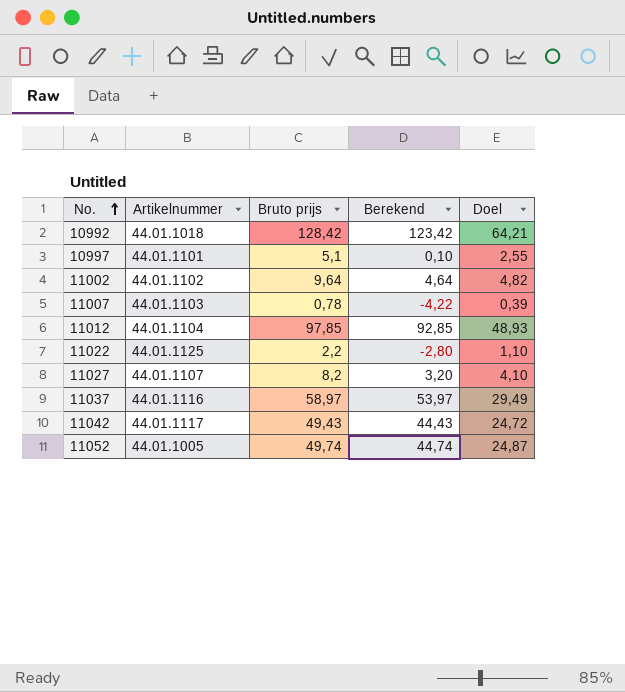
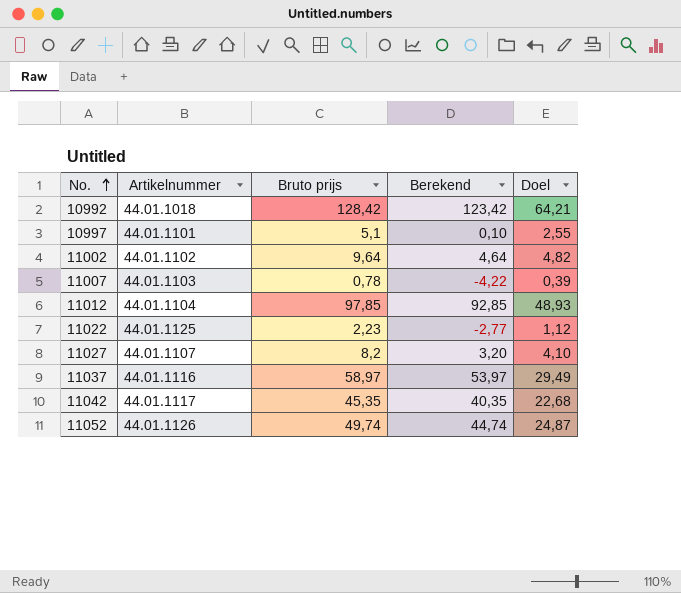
11022 | Bruto prijs: 2,2 -> 2,23
11022 | Berekend: -2,80 -> -2,77
11022 | Doel: 1,10 -> 1,12
11042 | Bruto prijs: 49,43 -> 45,35
11042 | Berekend: 44,43 -> 40,35
11042 | Doel: 24,72 -> 22,68
11052 | Artikelnummer: 44.01.1005 -> 44.01.1126

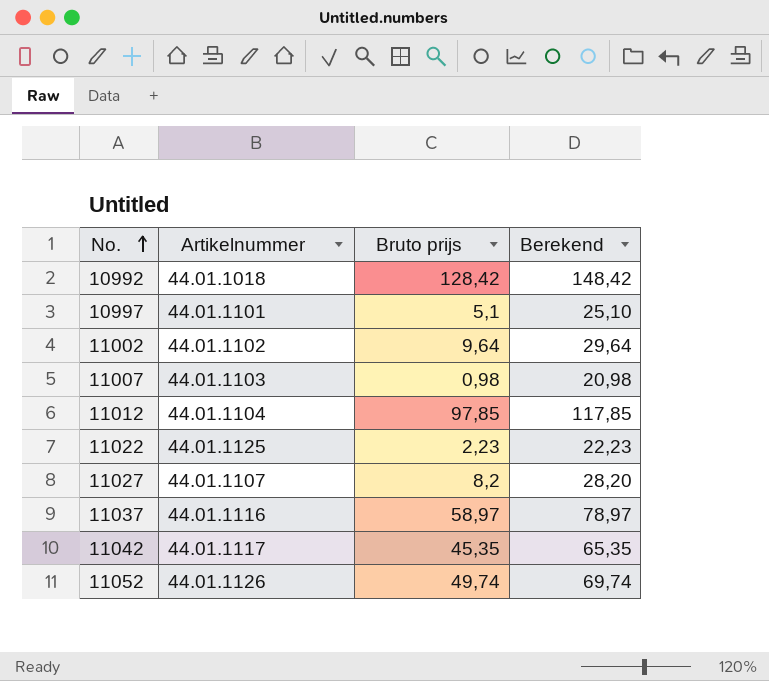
column Doel | formula: [Bruto prijs] * 0,5 -> none
column Berekend | formula: [Bruto prijs] - 5 -> [Bruto prijs] + 20
11007 | Bruto prijs: 0,78 -> 0,98

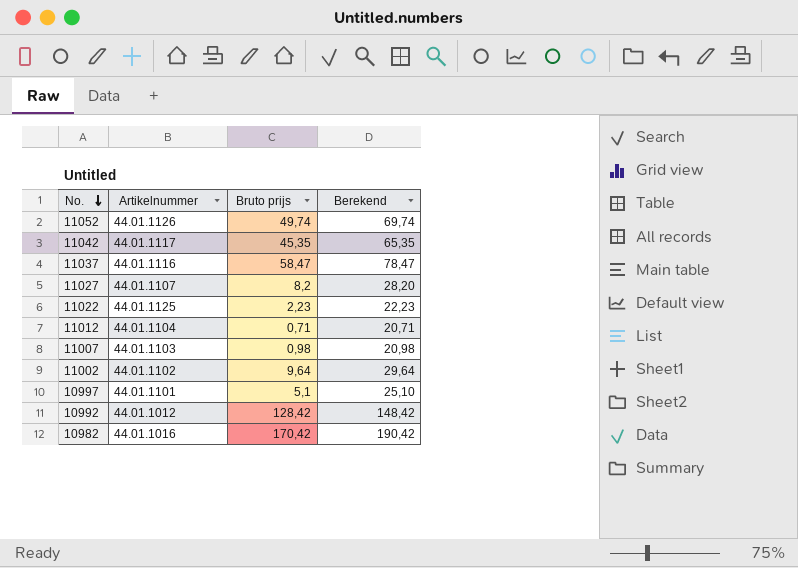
row order: No. ascending -> No. descending
11037 | Bruto prijs: 58,97 -> 58,47
11037 | Berekend: 78,97 -> 78,47
11012 | Bruto prijs: 97,85 -> 0,71
11012 | Berekend: 117,85 -> 20,71
10992 | Artikelnummer: 44.01.1018 -> 44.01.1012
row 10982: none -> 44.01.1016 | 170,42 | 190,42

